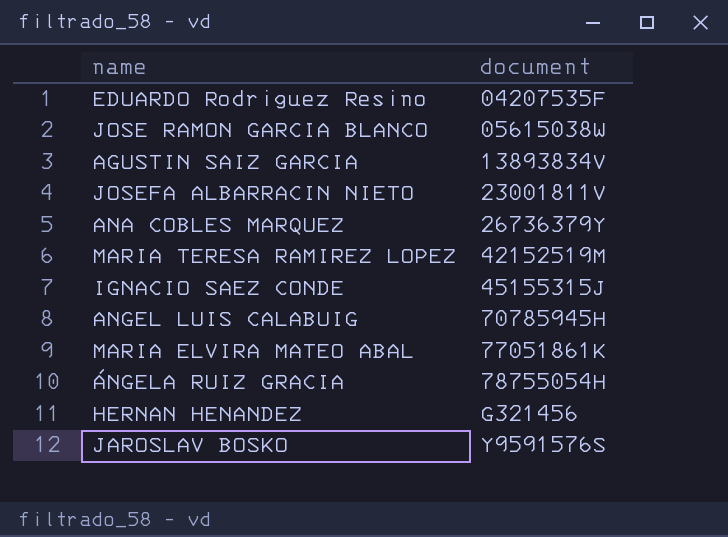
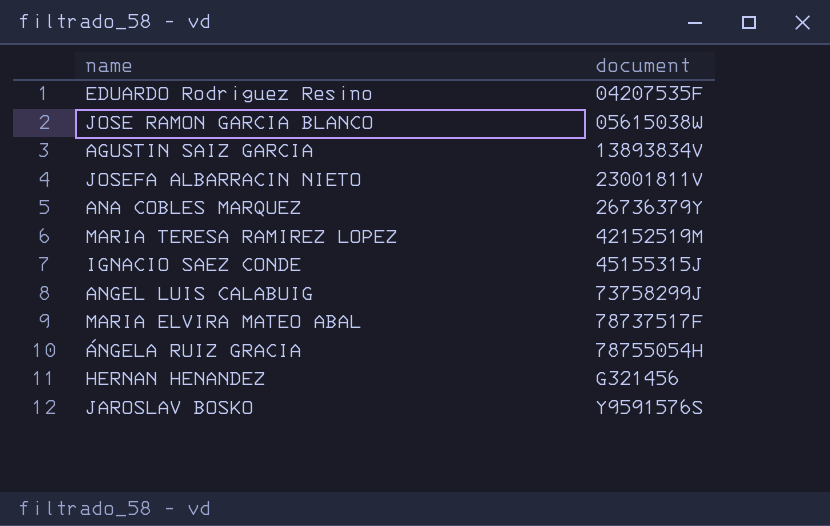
ANGEL LUIS CALABUIG | document: 70785945H -> 73758299J
MARIA ELVIRA MATEO ABAL | document: 77051861K -> 78737517F

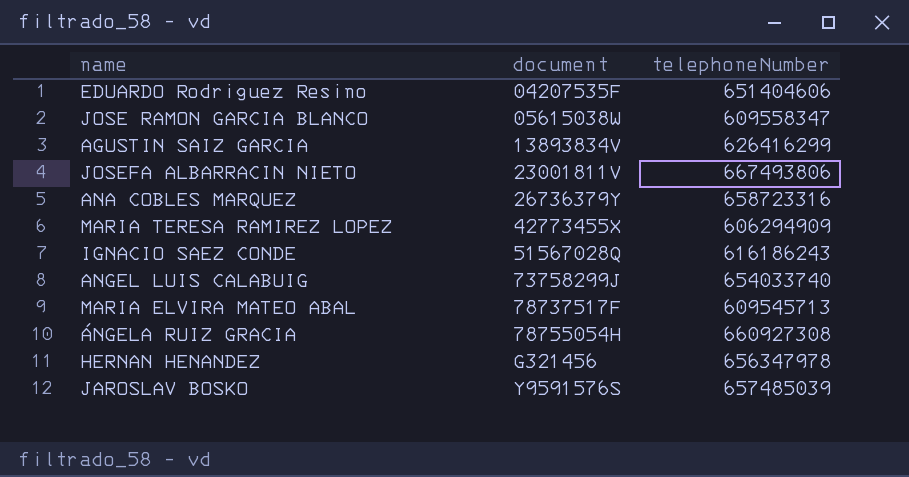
column telephoneNumber | position: none -> 3
MARIA TERESA RAMIREZ LOPEZ | document: 42152519M -> 42773455X
IGNACIO SAEZ CONDE | document: 45155315J -> 51567028Q

